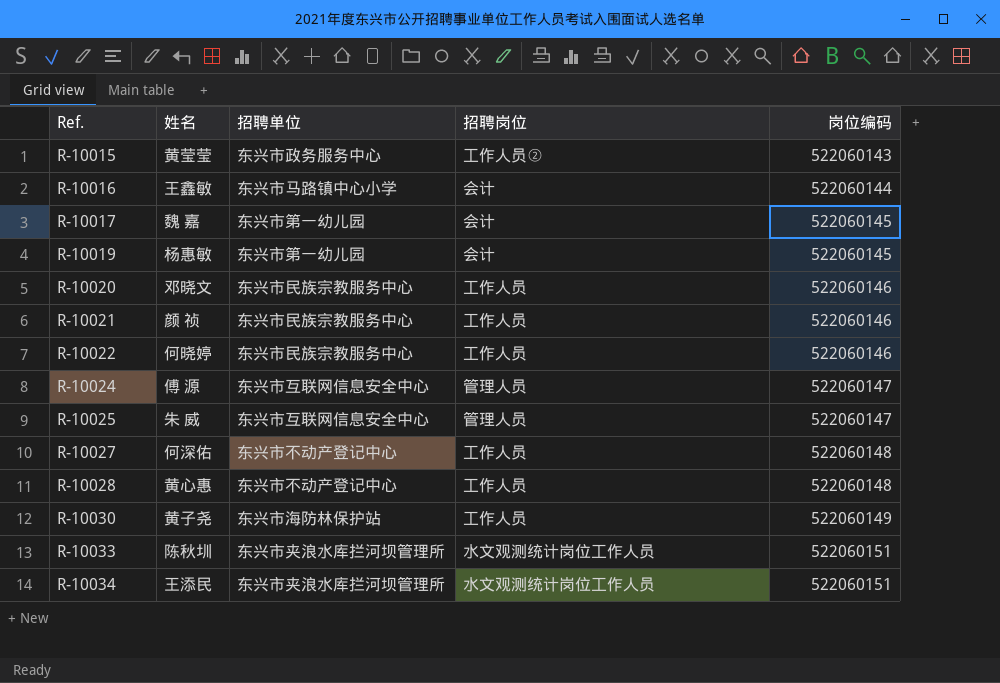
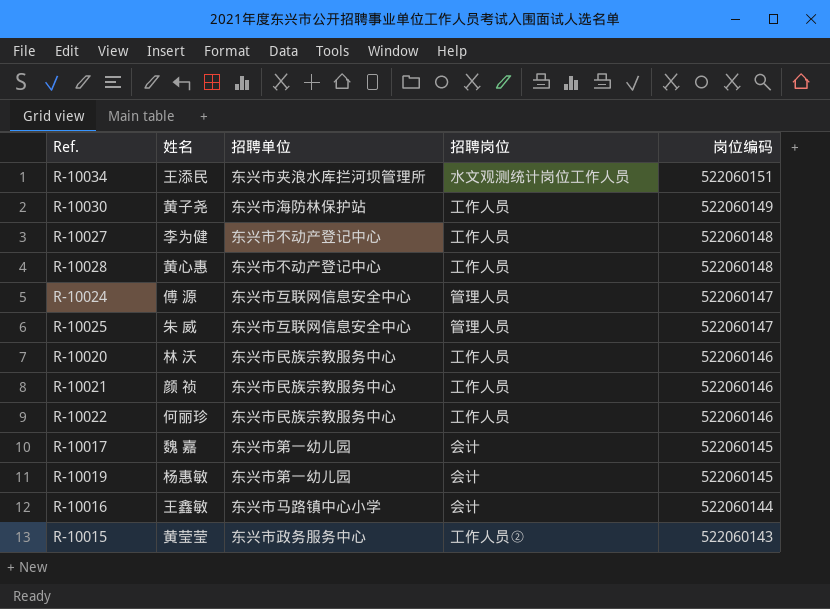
row order: Ref. ascending -> 岗位编码 descending
row R-10033: 陈秋圳 | 东兴市夹浪水库拦河坝管理所 | 水文观测统计岗位工作人员 | 522060151 -> none
R-10027 | 姓名: 何深佑 -> 李为健
R-10020 | 姓名: 邓晓文 -> 林 沃
R-10022 | 姓名: 何晓婷 -> 何丽珍

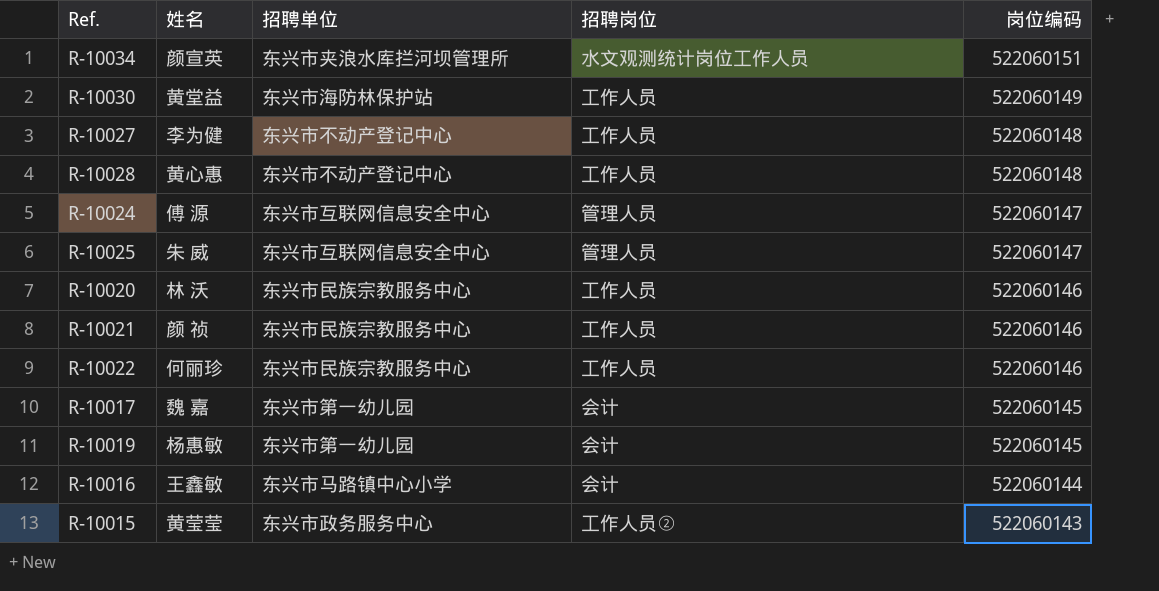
R-10034 | 姓名: 王添民 -> 颜宣英
R-10030 | 姓名: 黄子尧 -> 黄堂益

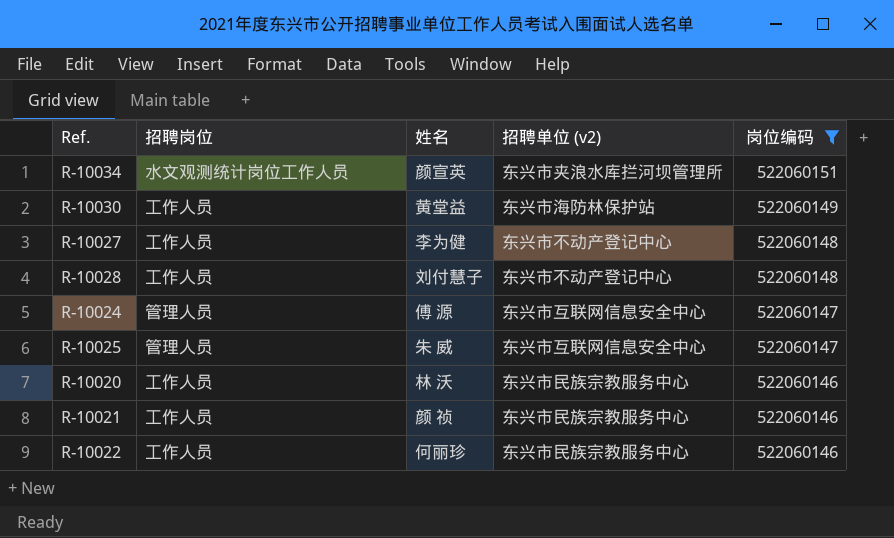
filter: none -> 岗位编码 >= 522060146
column 招聘岗位 | position: 4 -> 2
column name: 招聘单位 -> 招聘单位 (v2)
R-10028 | 姓名: 黄心惠 -> 刘付慧子

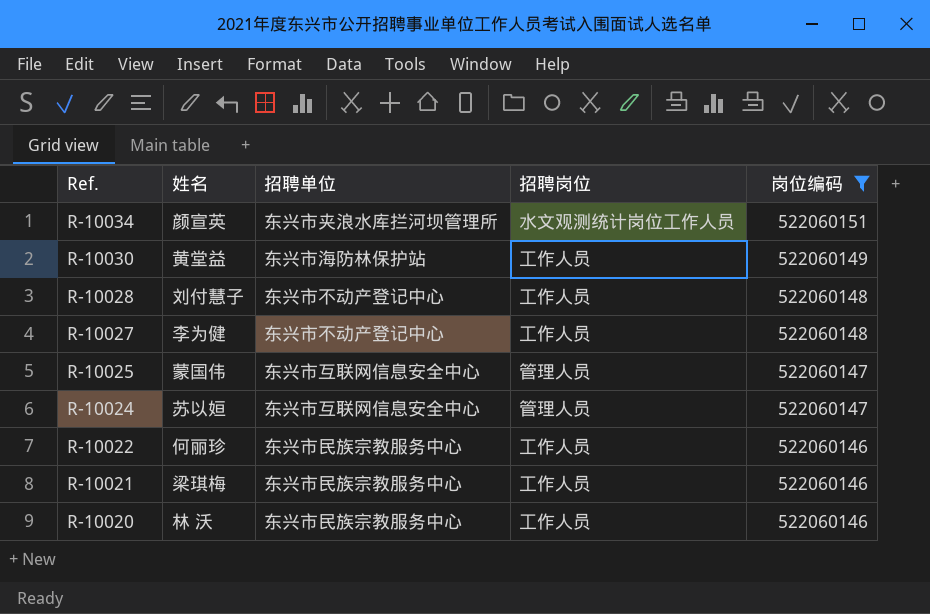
row order: 岗位编码 descending -> Ref. descending
column name: 招聘单位 (v2) -> 招聘单位
column 招聘岗位 | position: 2 -> 4
R-10025 | 姓名: 朱 威 -> 蒙国伟
R-10024 | 姓名: 傅 源 -> 苏以姮
R-10021 | 姓名: 颜 祯 -> 梁琪梅

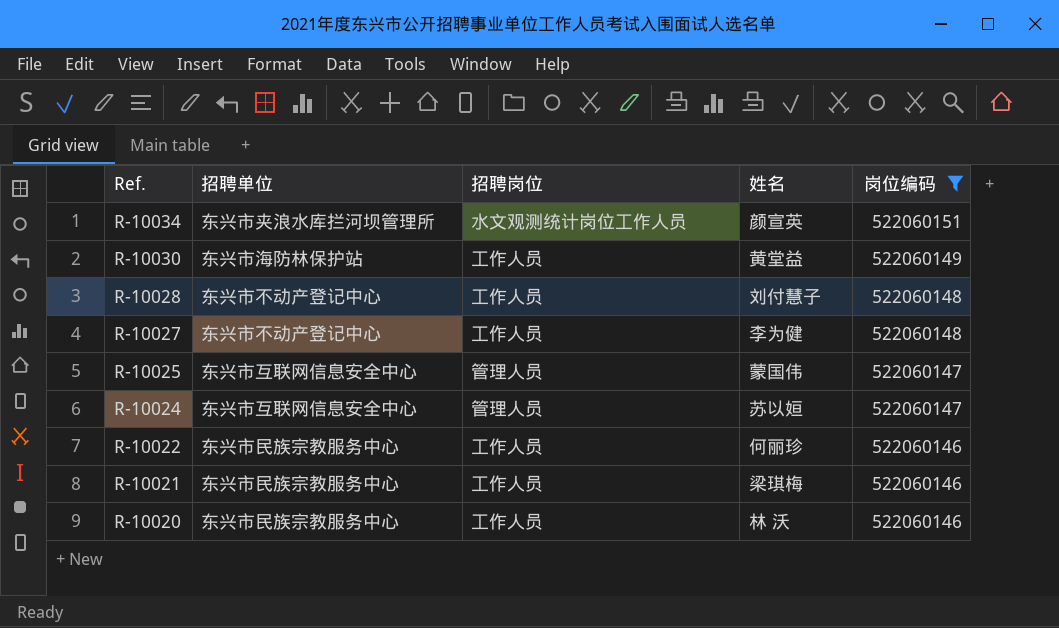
column 姓名 | position: 2 -> 4

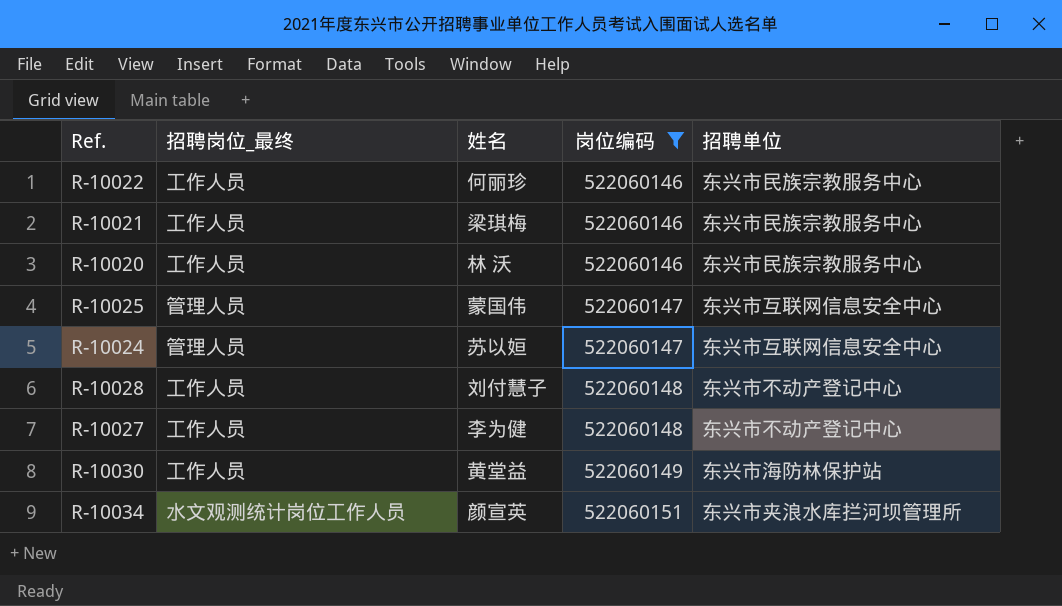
row order: Ref. descending -> 岗位编码 ascending
column name: 招聘岗位 -> 招聘岗位_最终
column 招聘单位 | position: 2 -> 5

